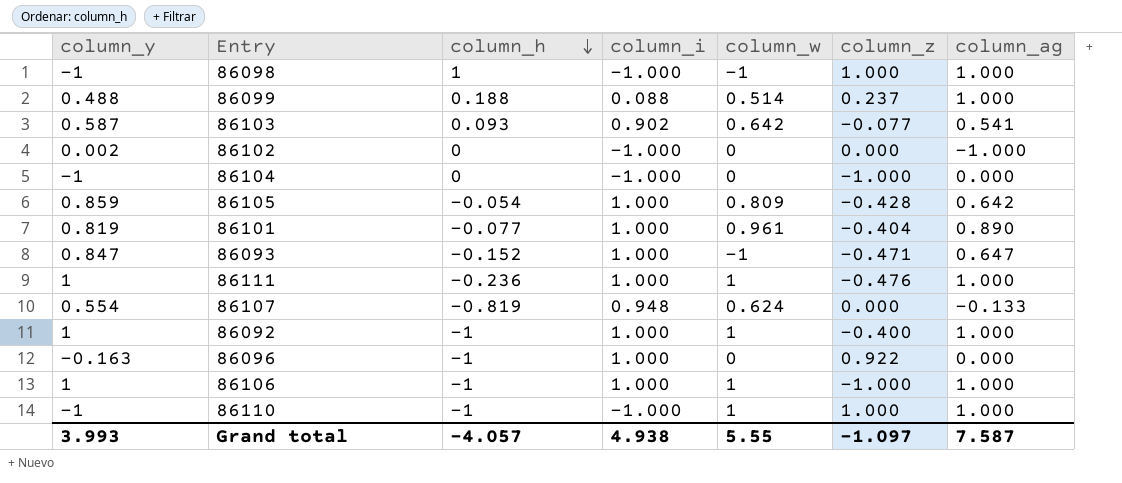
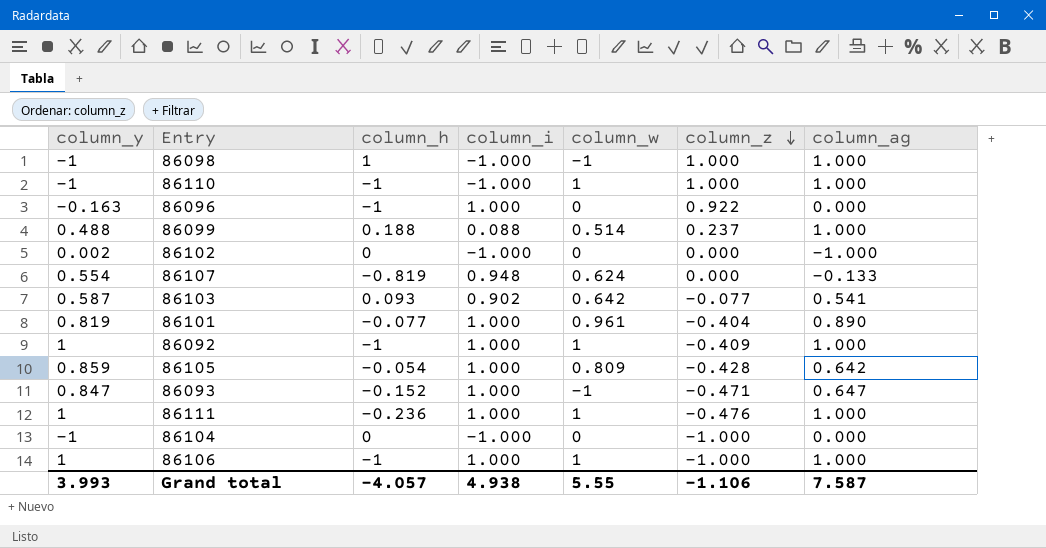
row order: column_h descending -> column_z descending
86092 | column_z: -0.400 -> -0.409
Grand total | column_z: -1.097 -> -1.106

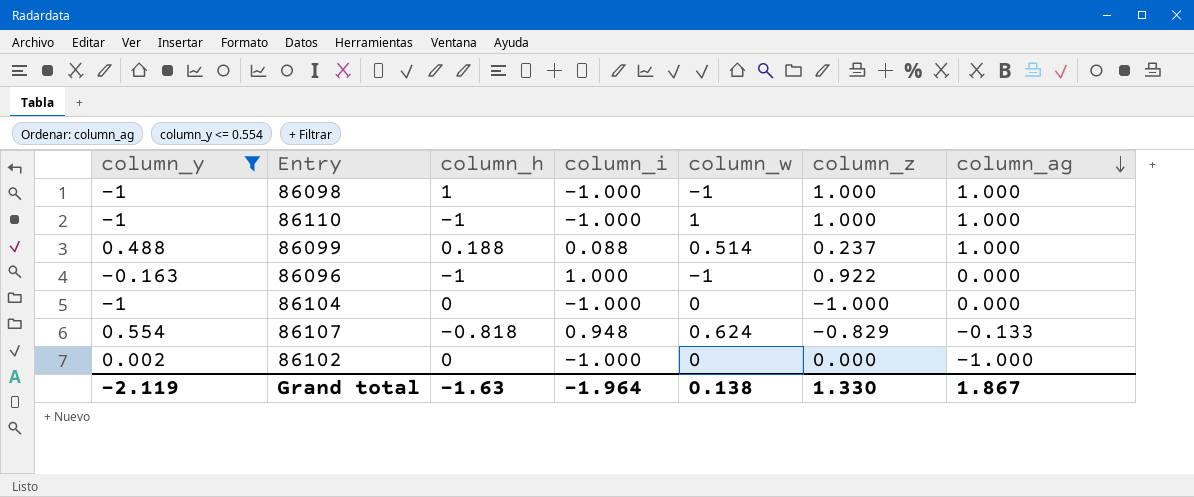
filter: none -> column_y <= 0.554
row order: column_z descending -> column_ag descending
86096 | column_w: 0 -> -1
86107 | column_h: -0.819 -> -0.818
86107 | column_z: 0.000 -> -0.829
Grand total | column_y: 3.993 -> -2.119
Grand total | column_h: -4.057 -> -1.63
Grand total | column_i: 4.938 -> -1.964
Grand total | column_w: 5.55 -> 0.138
Grand total | column_z: -1.106 -> 1.330
Grand total | column_ag: 7.587 -> 1.867

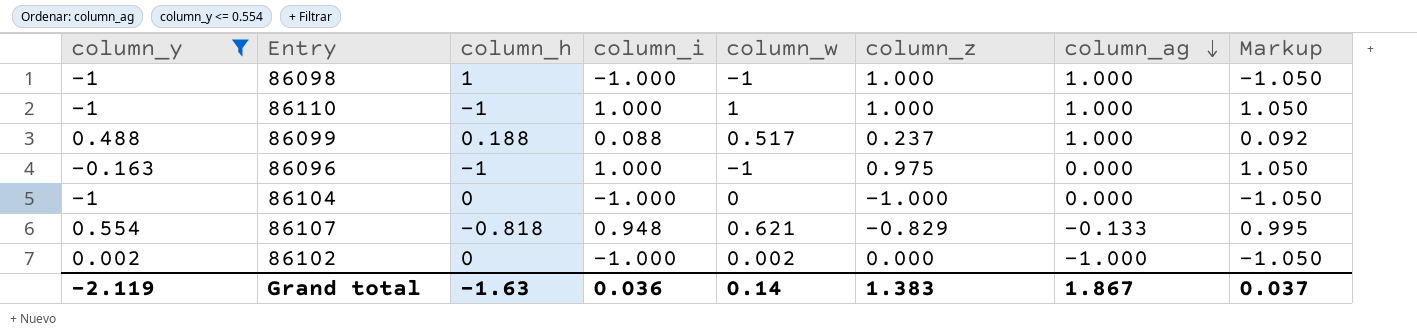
column Markup | formula: none -> [column_i] * 1.05
86110 | column_i: -1.000 -> 1.000
86099 | column_w: 0.514 -> 0.517
86096 | column_z: 0.922 -> 0.975
86107 | column_w: 0.624 -> 0.621
86102 | column_w: 0 -> 0.002
Grand total | column_i: -1.964 -> 0.036
Grand total | column_w: 0.138 -> 0.14
Grand total | column_z: 1.330 -> 1.383

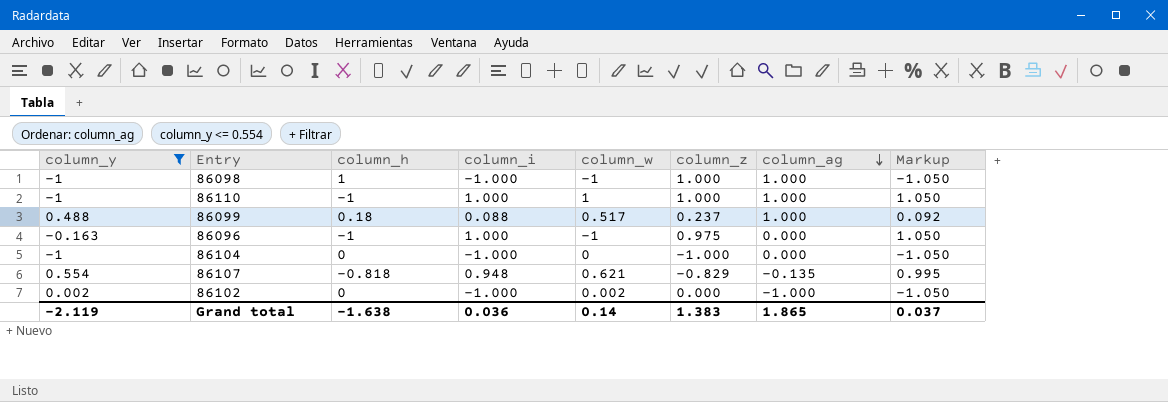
86099 | column_h: 0.188 -> 0.18
86107 | column_ag: -0.133 -> -0.135
Grand total | column_h: -1.63 -> -1.638
Grand total | column_ag: 1.867 -> 1.865

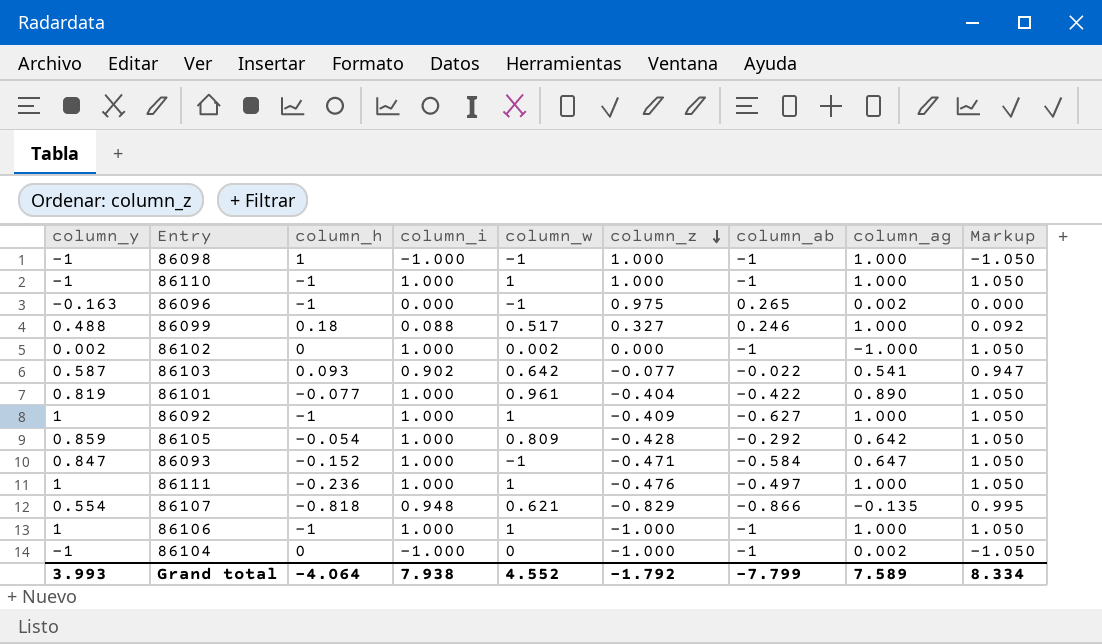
filter: column_y <= 0.554 -> none
row order: column_ag descending -> column_z descending
column column_ab | position: none -> 7
86096 | column_i: 1.000 -> 0.000
86096 | column_ag: 0.000 -> 0.002
86096 | Markup: 1.050 -> 0.000
86099 | column_z: 0.237 -> 0.327
86102 | column_i: -1.000 -> 1.000
86102 | Markup: -1.050 -> 1.050
86104 | column_ag: 0.000 -> 0.002
Grand total | column_y: -2.119 -> 3.993
Grand total | column_h: -1.638 -> -4.064
Grand total | column_i: 0.036 -> 7.938
Grand total | column_w: 0.14 -> 4.552
Grand total | column_z: 1.383 -> -1.792
Grand total | column_ag: 1.865 -> 7.589
Grand total | Markup: 0.037 -> 8.334

